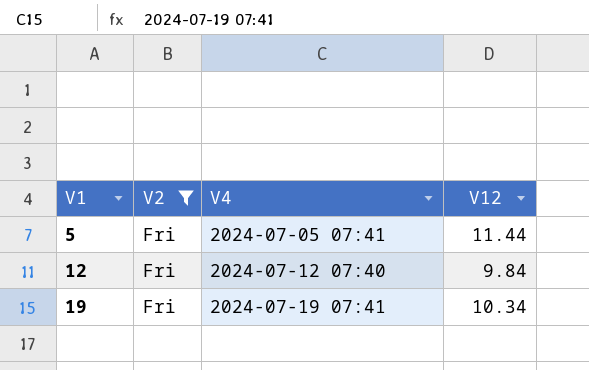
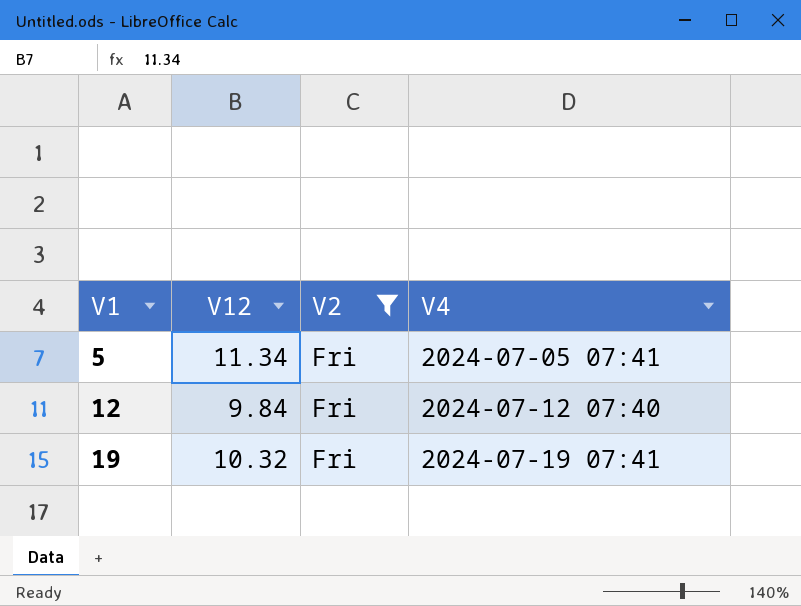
column V12 | position: 4 -> 2
5 | V12: 11.44 -> 11.34
19 | V12: 10.34 -> 10.32

